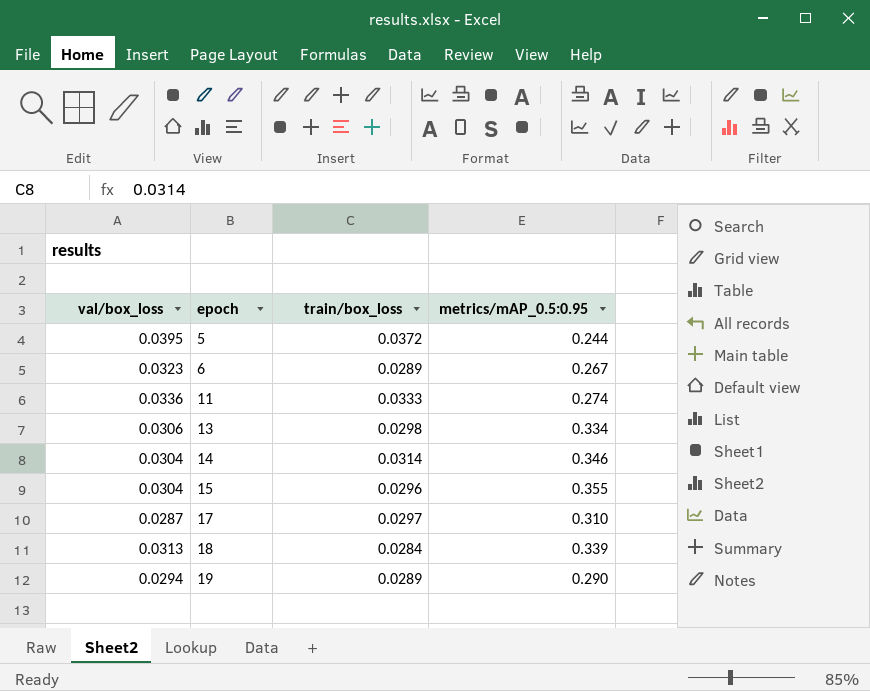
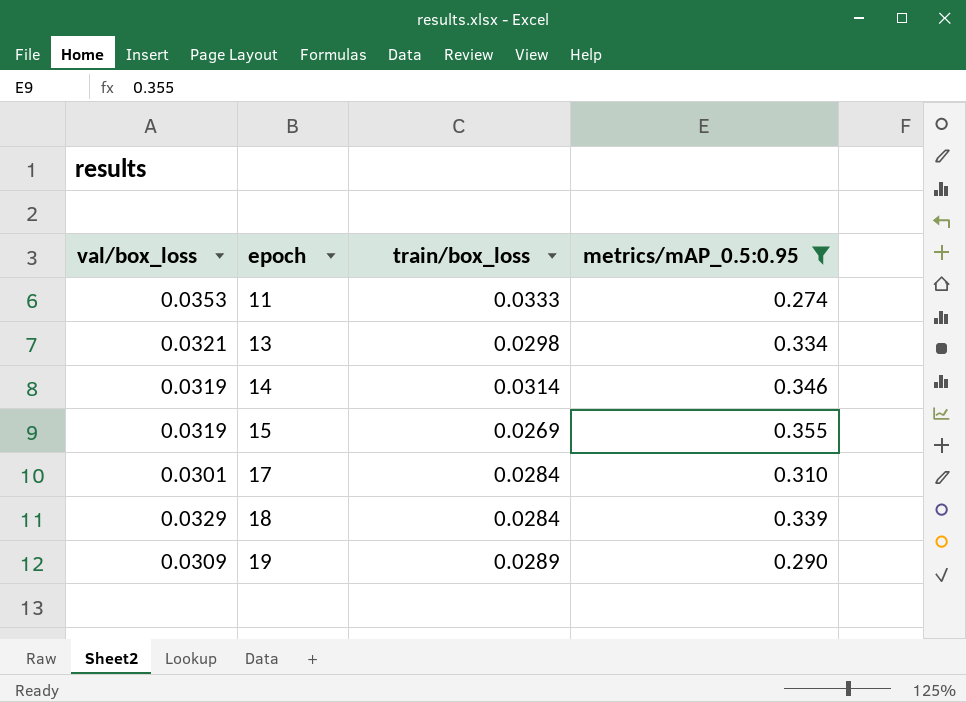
filter: none -> metrics/mAP_0.5:0.95 >= 0.274
11 | val/box_loss: 0.0336 -> 0.0353
13 | val/box_loss: 0.0306 -> 0.0321
14 | val/box_loss: 0.0304 -> 0.0319
15 | val/box_loss: 0.0304 -> 0.0319
15 | train/box_loss: 0.0296 -> 0.0269
17 | val/box_loss: 0.0287 -> 0.0301
17 | train/box_loss: 0.0297 -> 0.0284
18 | val/box_loss: 0.0313 -> 0.0329
19 | val/box_loss: 0.0294 -> 0.0309

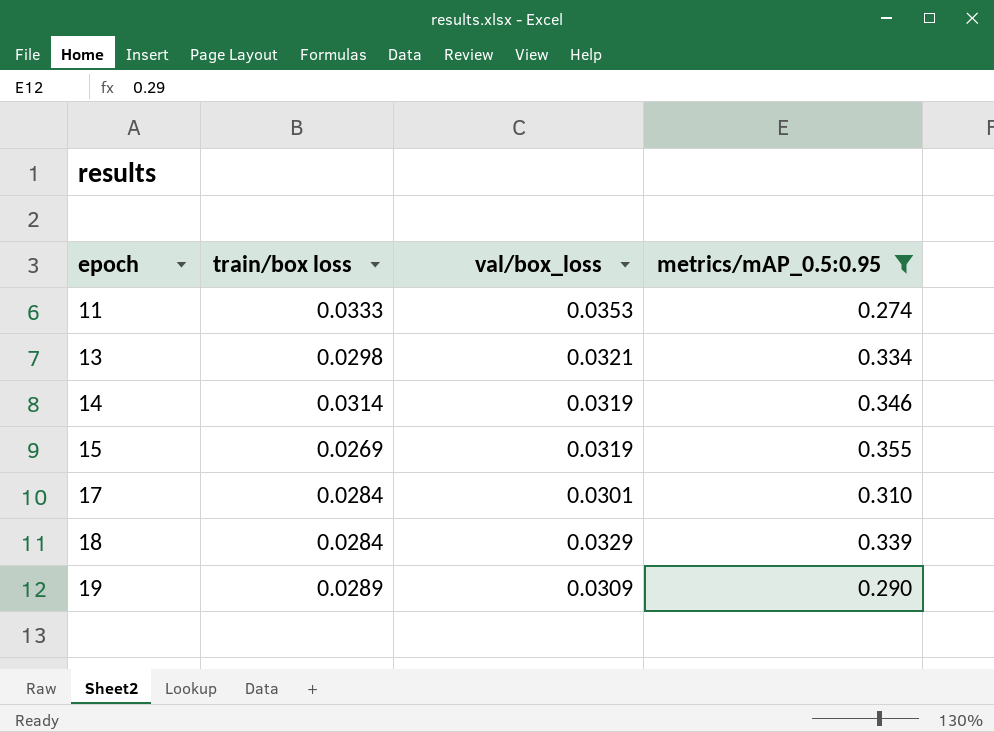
column name: train/box_loss -> train/box loss
column val/box_loss | position: 1 -> 3

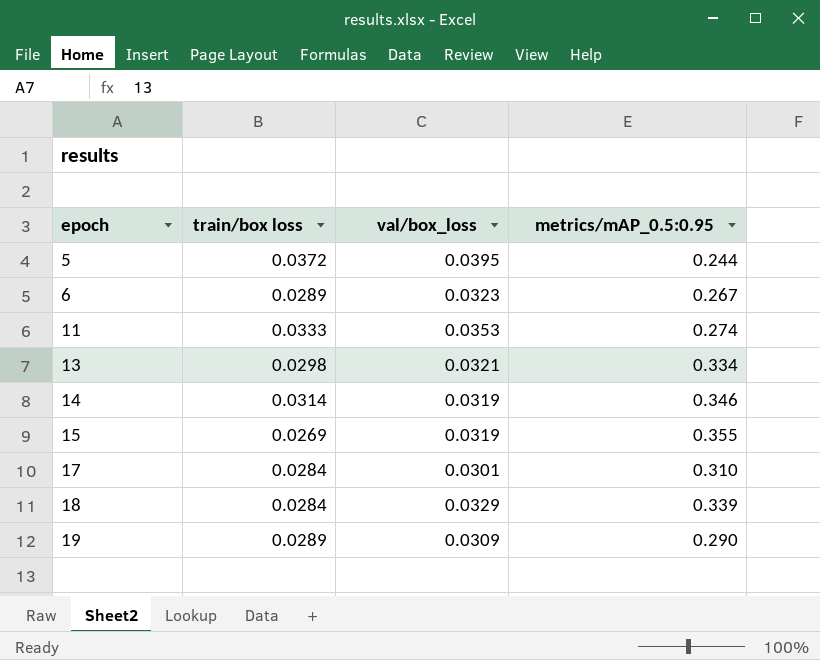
filter: metrics/mAP_0.5:0.95 >= 0.274 -> none

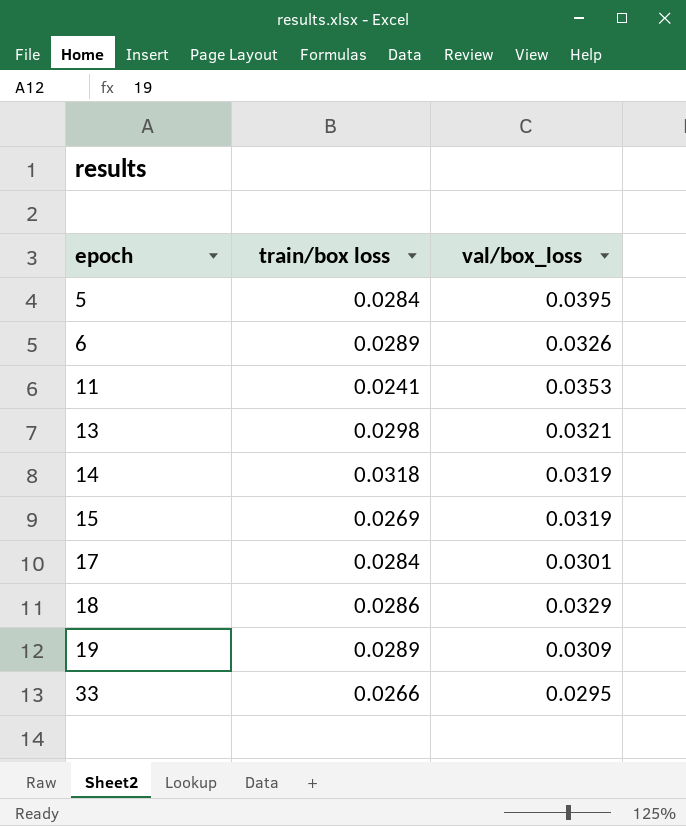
column metrics/mAP_0.5:0.95 | position: 4 -> none
5 | train/box loss: 0.0372 -> 0.0284
6 | val/box_loss: 0.0323 -> 0.0326
11 | train/box loss: 0.0333 -> 0.0241
14 | train/box loss: 0.0314 -> 0.0318
18 | train/box loss: 0.0284 -> 0.0286
row 33: none -> 0.0266 | 0.0295

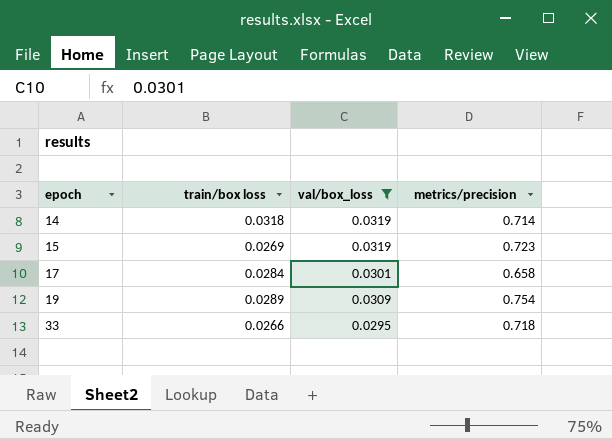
filter: none -> val/box_loss <= 0.0319
column metrics/precision | position: none -> 4

